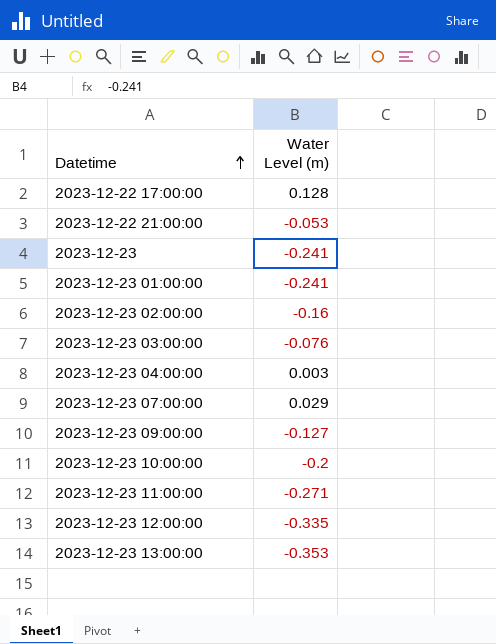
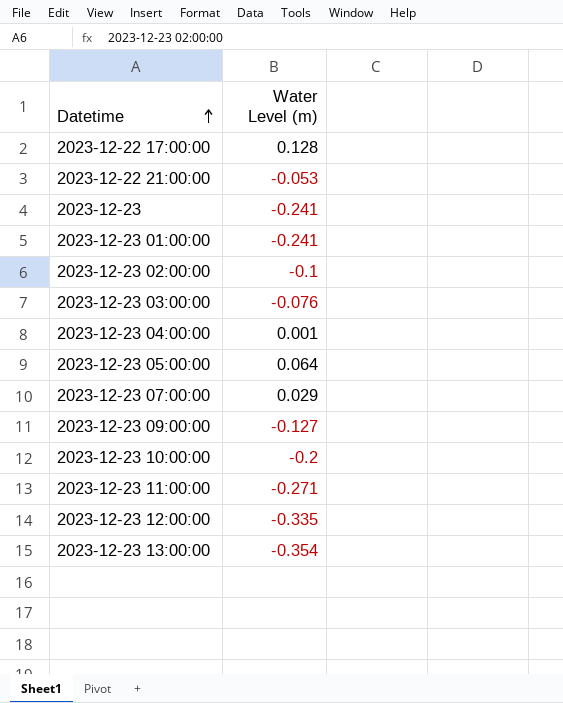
2023-12-23 02:00:00 | Water Level (m): -0.16 -> -0.1
2023-12-23 04:00:00 | Water Level (m): 0.003 -> 0.001
row 2023-12-23 05:00:00: none -> 0.064
2023-12-23 13:00:00 | Water Level (m): -0.353 -> -0.354

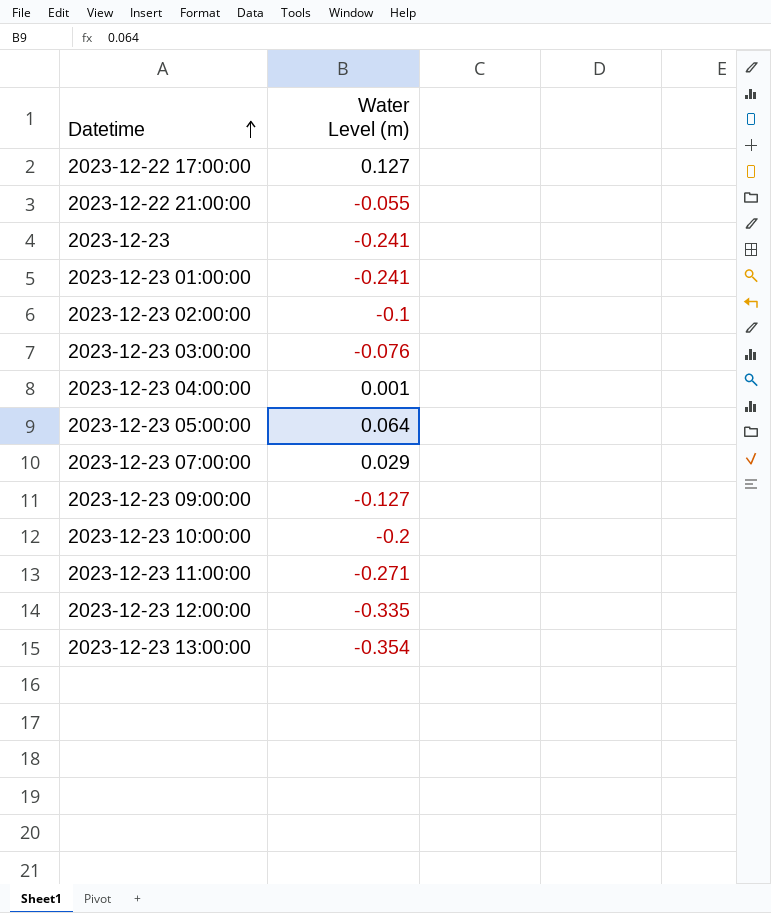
2023-12-22 17:00:00 | Water Level (m): 0.128 -> 0.127
2023-12-22 21:00:00 | Water Level (m): -0.053 -> -0.055

